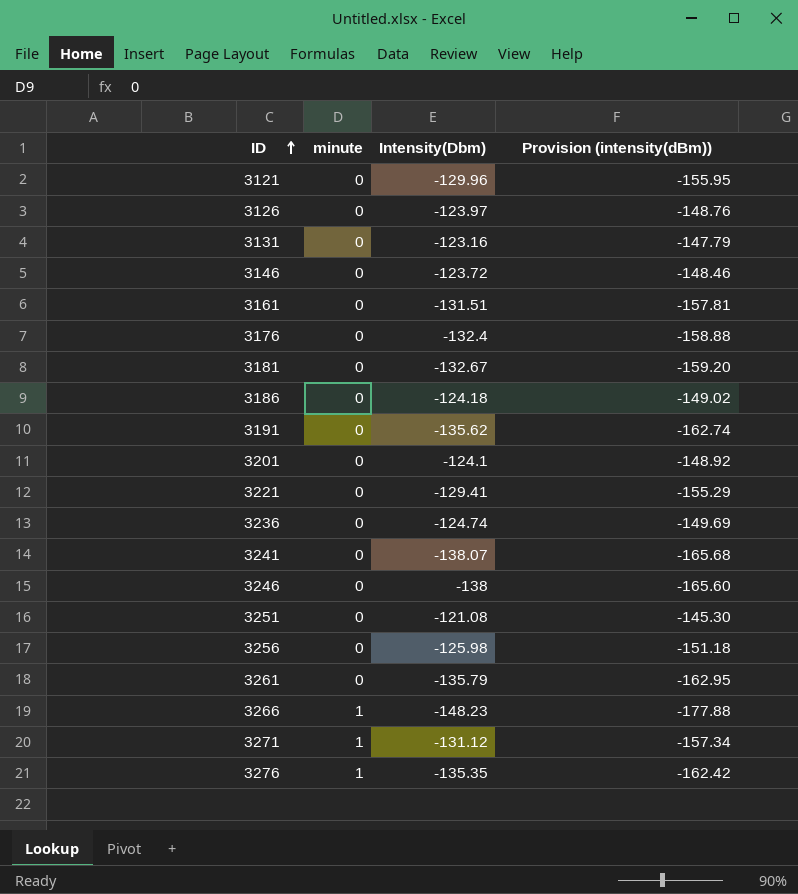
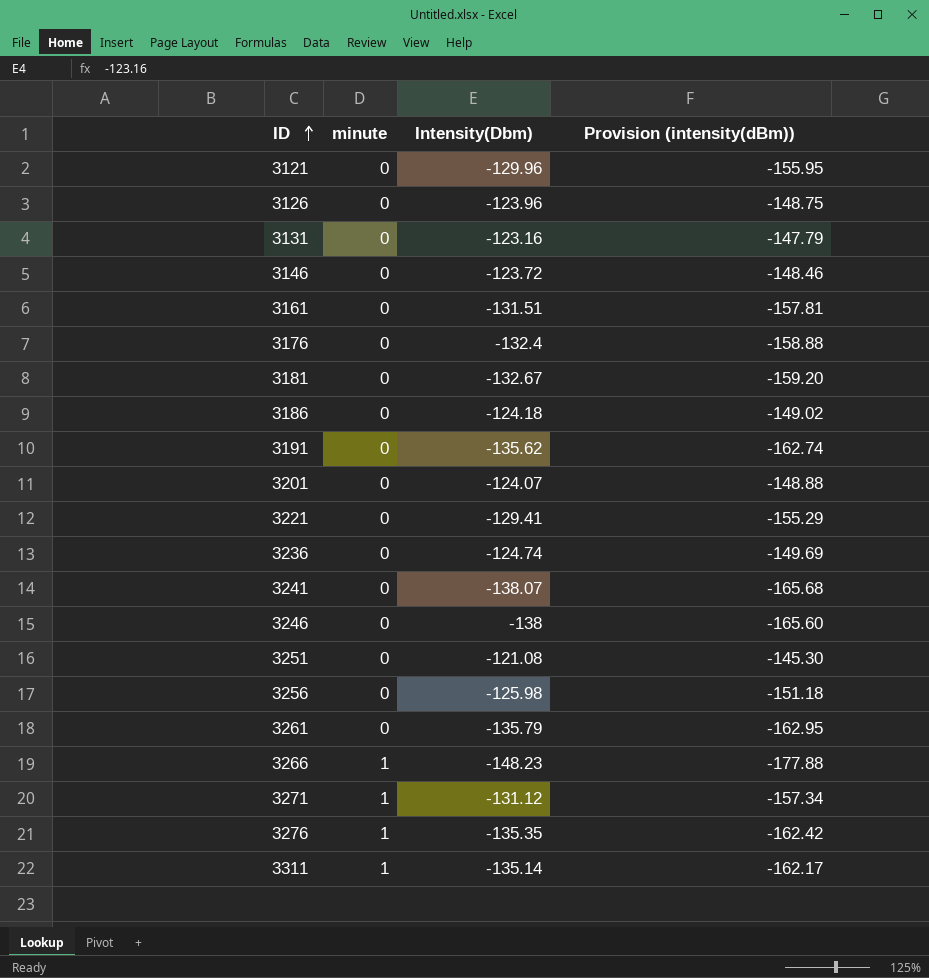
3126 | Intensity(Dbm): -123.97 -> -123.96
3126 | Provision (intensity(dBm)): -148.76 -> -148.75
3201 | Intensity(Dbm): -124.1 -> -124.07
3201 | Provision (intensity(dBm)): -148.92 -> -148.88
row 3311: none -> 1 | -135.14 | -162.17

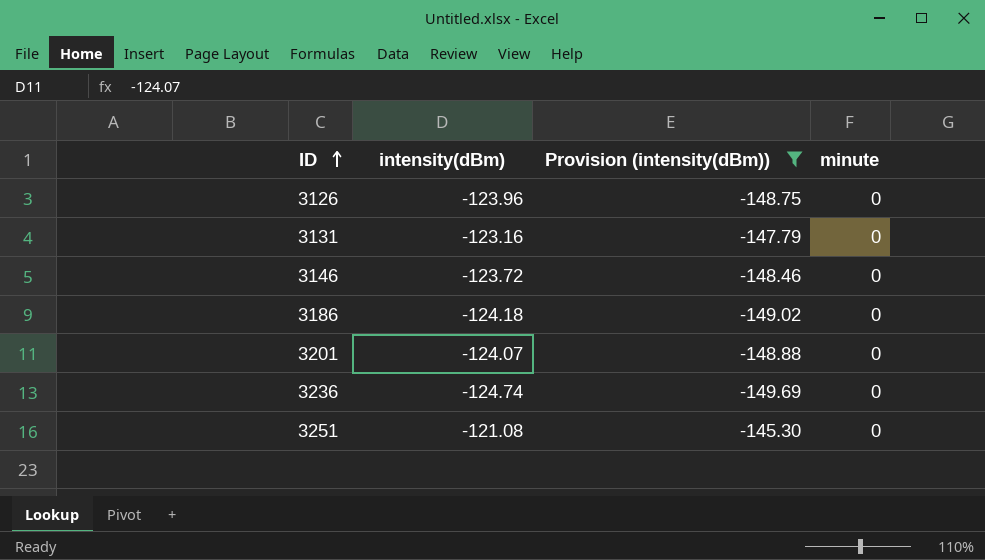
filter: none -> Provision (intensity(dBm)) >= -149.69
column name: Intensity(Dbm) -> intensity(dBm)
column minute | position: 2 -> 4

